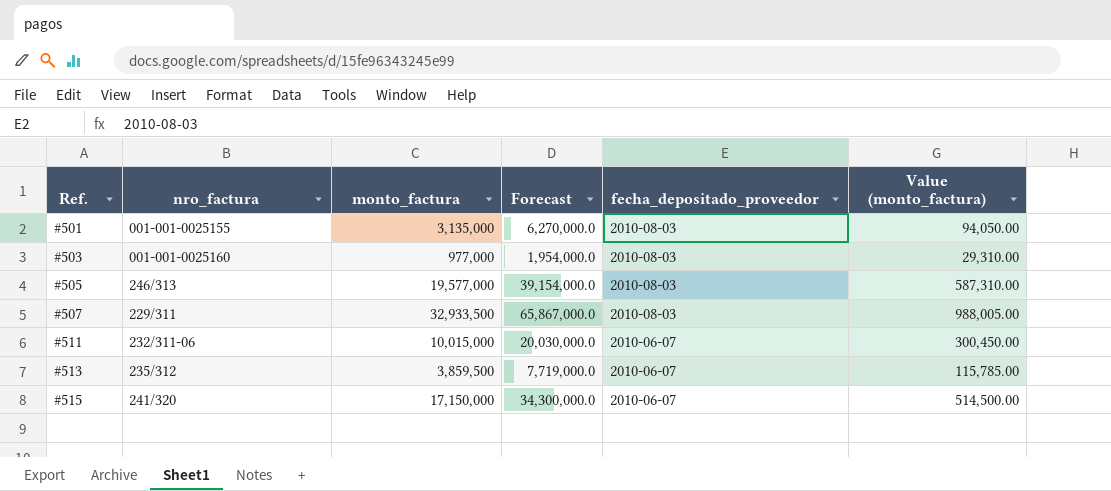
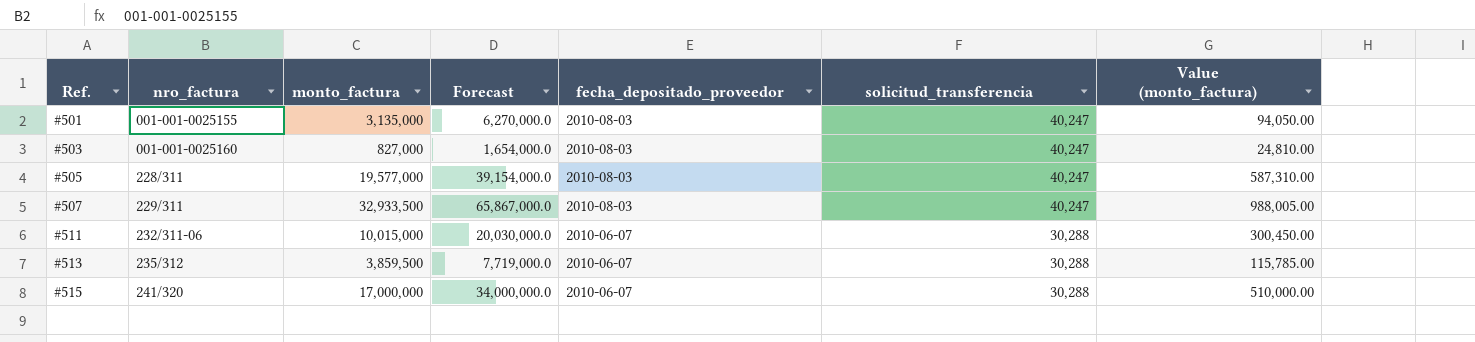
column solicitud_transferencia | position: none -> 6
#503 | monto_factura: 977,000 -> 827,000
#503 | Forecast: 1,954,000.0 -> 1,654,000.0
#503 | Value (monto_factura): 29,310.00 -> 24,810.00
#505 | nro_factura: 246/313 -> 228/311
#515 | monto_factura: 17,150,000 -> 17,000,000
#515 | Forecast: 34,300,000.0 -> 34,000,000.0
#515 | Value (monto_factura): 514,500.00 -> 510,000.00

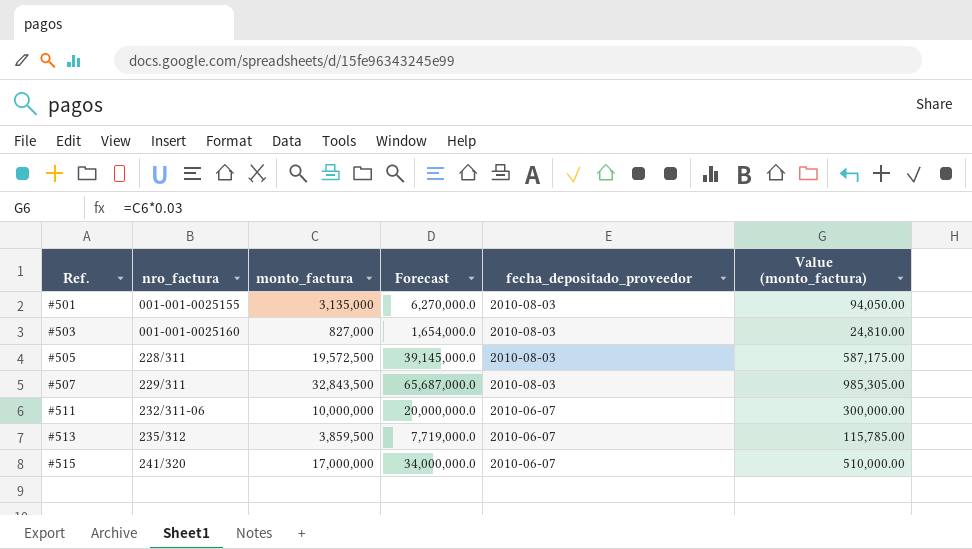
column solicitud_transferencia | position: 6 -> none
#505 | monto_factura: 19,577,000 -> 19,572,500
#505 | Forecast: 39,154,000.0 -> 39,145,000.0
#505 | Value (monto_factura): 587,310.00 -> 587,175.00
#507 | monto_factura: 32,933,500 -> 32,843,500
#507 | Forecast: 65,867,000.0 -> 65,687,000.0
#507 | Value (monto_factura): 988,005.00 -> 985,305.00
#511 | monto_factura: 10,015,000 -> 10,000,000
#511 | Forecast: 20,030,000.0 -> 20,000,000.0
#511 | Value (monto_factura): 300,450.00 -> 300,000.00

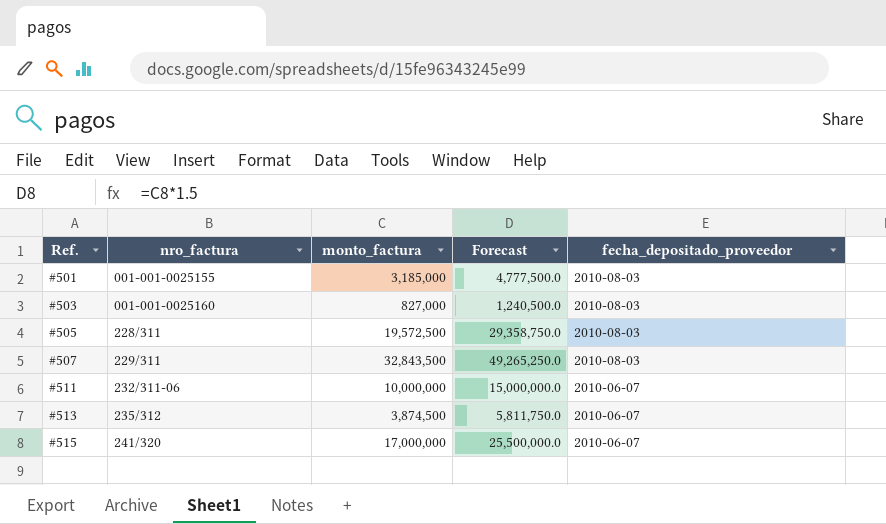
column Value (monto_factura) | formula: [monto_factura] * 0.03 -> none
column Forecast | formula: [monto_factura] * 2 -> [monto_factura] * 1.5
#501 | monto_factura: 3,135,000 -> 3,185,000
#513 | monto_factura: 3,859,500 -> 3,874,500

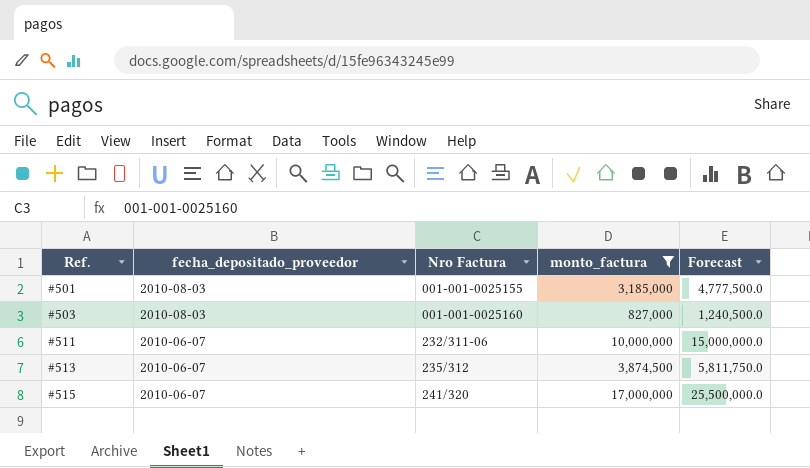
filter: none -> monto_factura <= 17,000,000
column fecha_depositado_proveedor | position: 5 -> 2
column name: nro_factura -> Nro Factura

